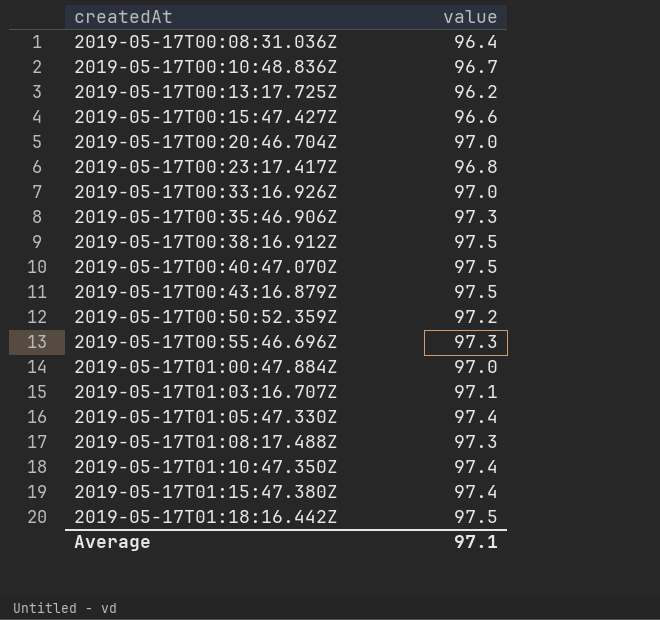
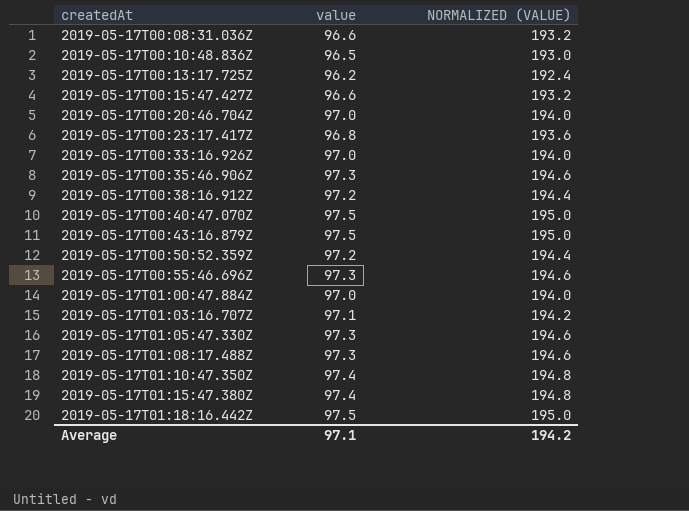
column NORMALIZED (VALUE) | formula: none -> [value] * 2
2019-05-17T00:08:31.036Z | value: 96.4 -> 96.6
2019-05-17T00:10:48.836Z | value: 96.7 -> 96.5
2019-05-17T00:38:16.912Z | value: 97.5 -> 97.2
2019-05-17T01:05:47.330Z | value: 97.4 -> 97.3

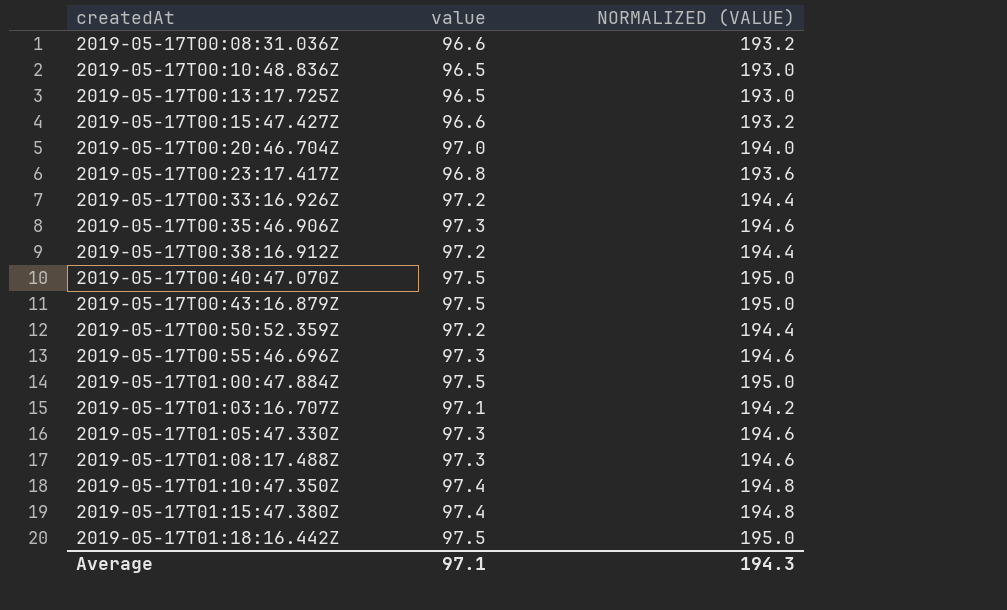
2019-05-17T00:13:17.725Z | value: 96.2 -> 96.5
2019-05-17T00:13:17.725Z | NORMALIZED (VALUE): 192.4 -> 193.0
2019-05-17T00:33:16.926Z | value: 97.0 -> 97.2
2019-05-17T00:33:16.926Z | NORMALIZED (VALUE): 194.0 -> 194.4
2019-05-17T01:00:47.884Z | value: 97.0 -> 97.5
2019-05-17T01:00:47.884Z | NORMALIZED (VALUE): 194.0 -> 195.0
Average | NORMALIZED (VALUE): 194.2 -> 194.3

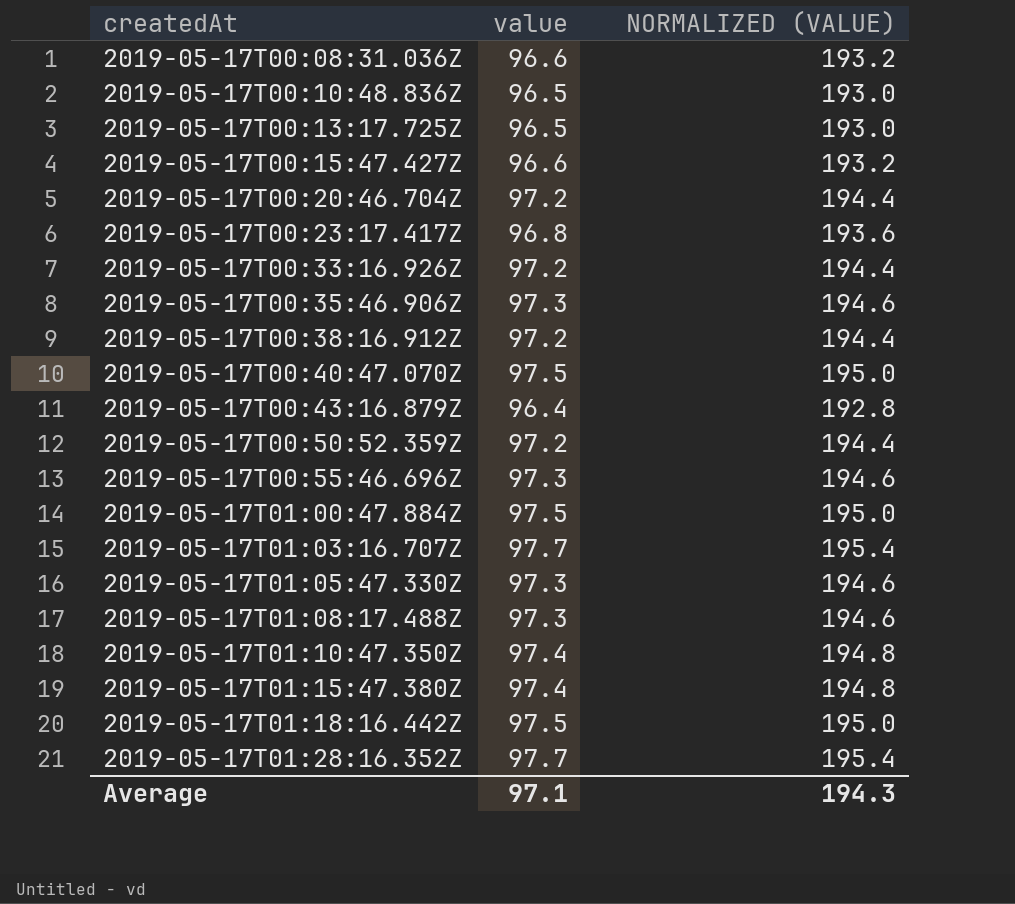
2019-05-17T00:20:46.704Z | value: 97.0 -> 97.2
2019-05-17T00:20:46.704Z | NORMALIZED (VALUE): 194.0 -> 194.4
2019-05-17T00:43:16.879Z | value: 97.5 -> 96.4
2019-05-17T00:43:16.879Z | NORMALIZED (VALUE): 195.0 -> 192.8
2019-05-17T01:03:16.707Z | value: 97.1 -> 97.7
2019-05-17T01:03:16.707Z | NORMALIZED (VALUE): 194.2 -> 195.4
row 2019-05-17T01:28:16.352Z: none -> 97.7 | 195.4

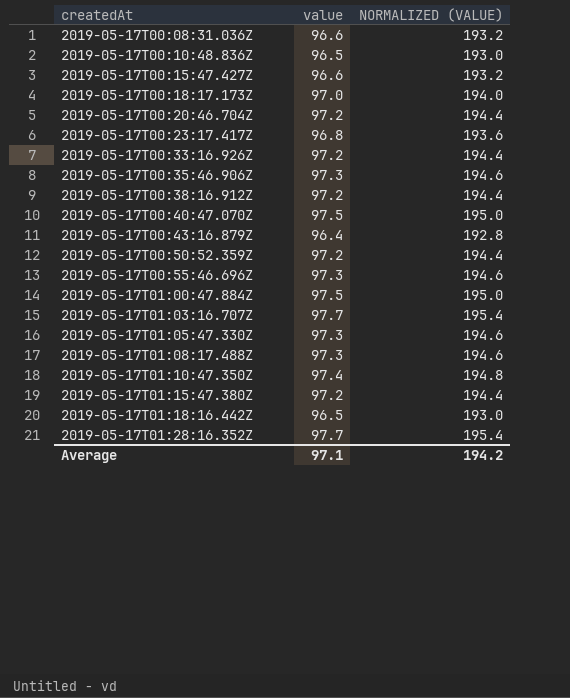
row 2019-05-17T00:13:17.725Z: 96.5 | 193.0 -> none
row 2019-05-17T00:18:17.173Z: none -> 97.0 | 194.0
2019-05-17T01:15:47.380Z | value: 97.4 -> 97.2
2019-05-17T01:15:47.380Z | NORMALIZED (VALUE): 194.8 -> 194.4
2019-05-17T01:18:16.442Z | value: 97.5 -> 96.5
2019-05-17T01:18:16.442Z | NORMALIZED (VALUE): 195.0 -> 193.0
Average | NORMALIZED (VALUE): 194.3 -> 194.2

